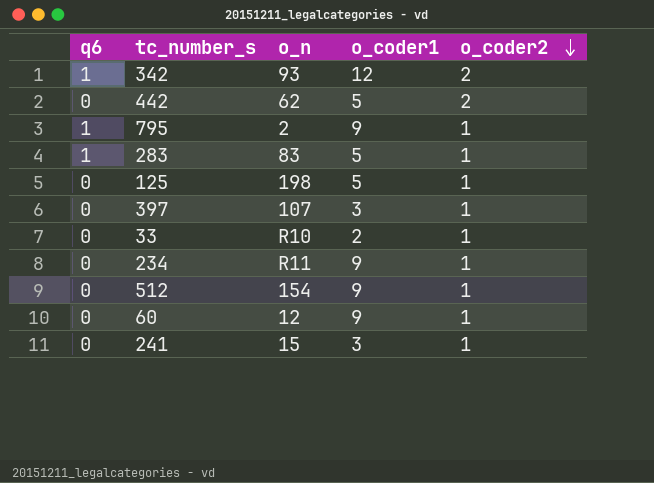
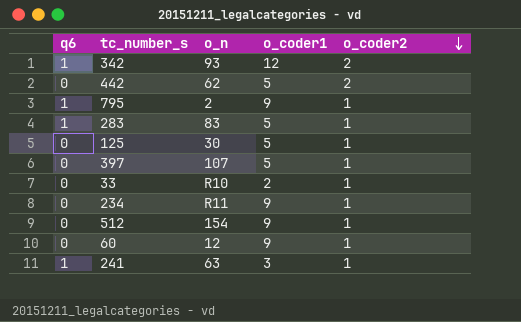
125 | o_n: 198 -> 30
397 | o_coder1: 3 -> 5
241 | q6: 0 -> 1
241 | o_n: 15 -> 63

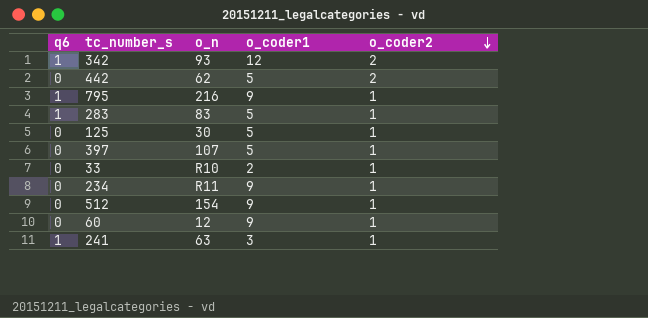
795 | o_n: 2 -> 216

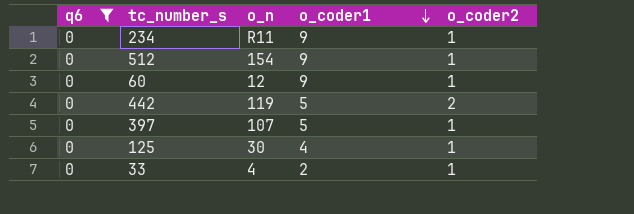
filter: none -> q6 = 0
row order: o_coder2 descending -> o_coder1 descending
442 | o_n: 62 -> 119
125 | o_coder1: 5 -> 4
33 | o_n: R10 -> 4

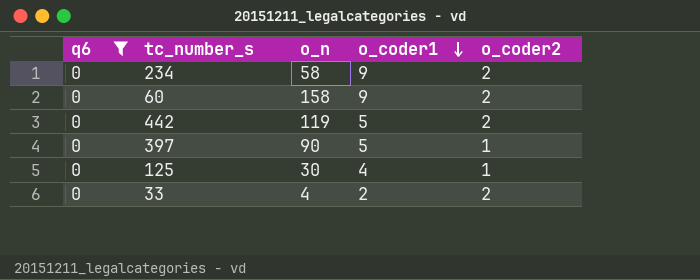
row 512: 0 | 154 | 9 | 1 -> none
234 | o_n: R11 -> 58
234 | o_coder2: 1 -> 2
60 | o_n: 12 -> 158
60 | o_coder2: 1 -> 2
397 | o_n: 107 -> 90
33 | o_coder2: 1 -> 2

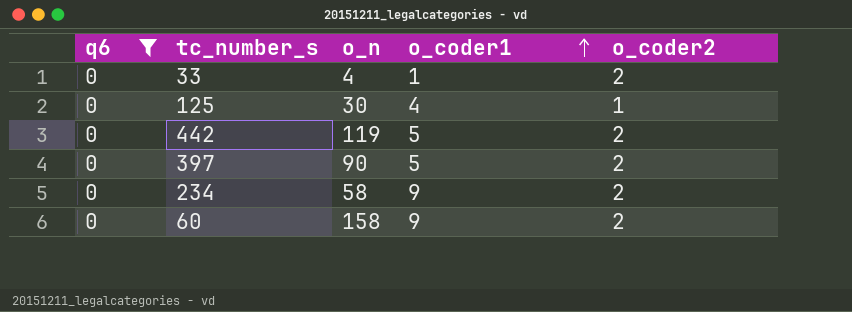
row order: o_coder1 descending -> o_coder1 ascending
33 | o_coder1: 2 -> 1
397 | o_coder2: 1 -> 2

